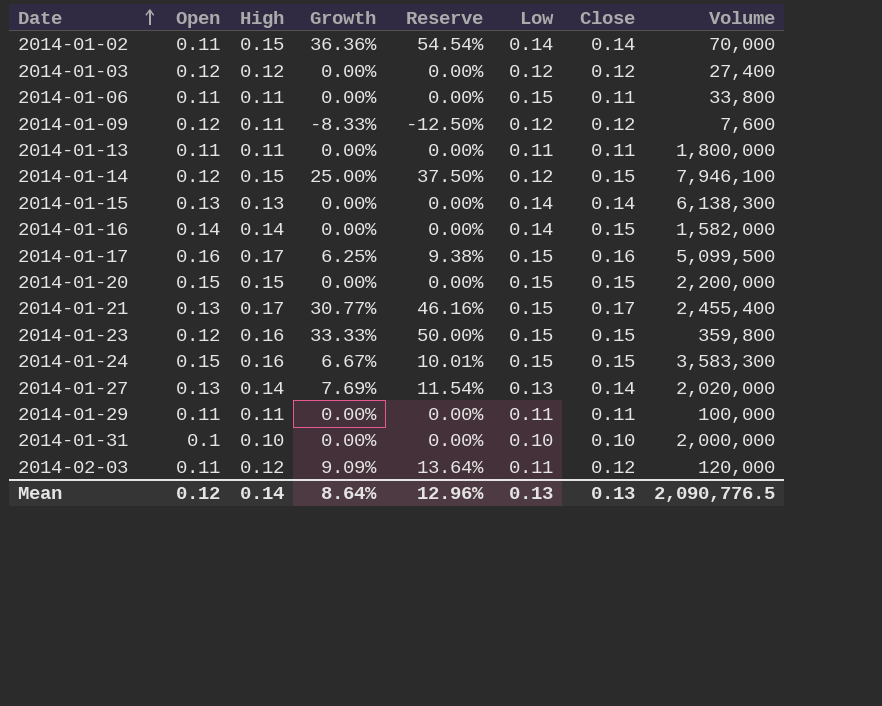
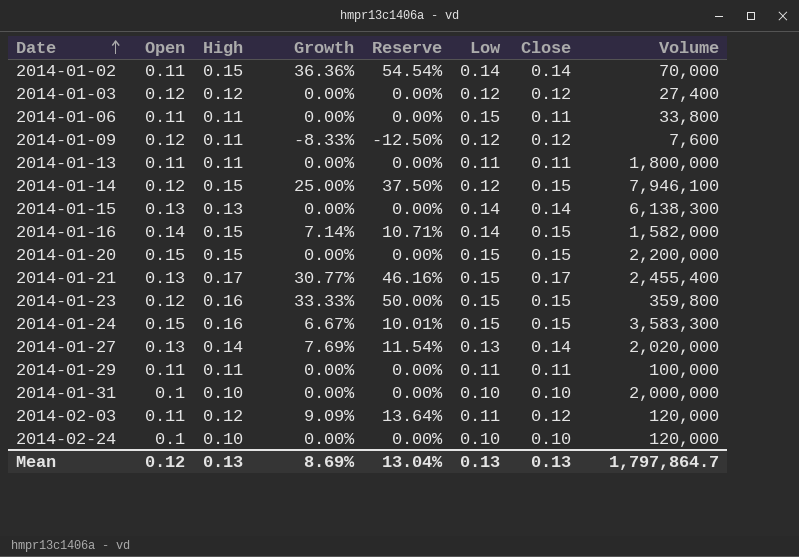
row 2014-01-17: 0.16 | 0.17 | 6.25% | 9.38% | 0.15 | 0.16 | 5,099,500 -> none
2014-01-16 | High: 0.14 -> 0.15
2014-01-16 | Growth: 0.00% -> 7.14%
2014-01-16 | Reserve: 0.00% -> 10.71%
row 2014-02-24: none -> 0.1 | 0.10 | 0.00% | 0.00% | 0.10 | 0.10 | 120,000
Mean | High: 0.14 -> 0.13
Mean | Growth: 8.64% -> 8.69%
Mean | Reserve: 12.96% -> 13.04%
Mean | Volume: 2,090,776.5 -> 1,797,864.7

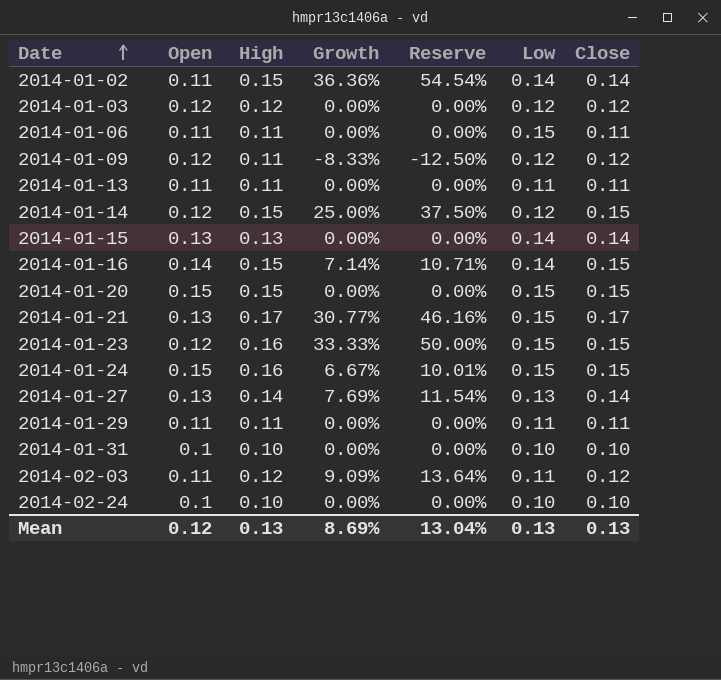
column Volume | position: 8 -> none

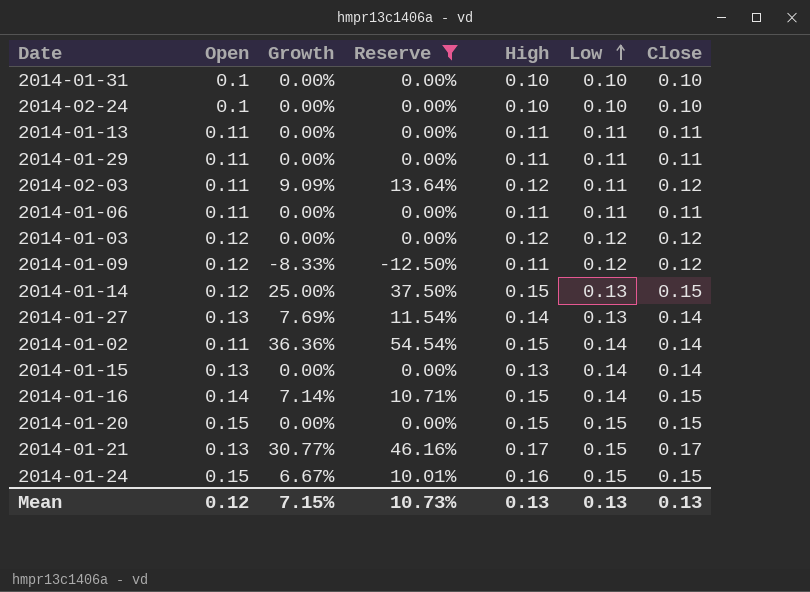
filter: none -> Reserve != 50.00%
row order: Date ascending -> Low ascending
column High | position: 3 -> 5
2014-01-06 | Low: 0.15 -> 0.11
2014-01-14 | Low: 0.12 -> 0.13
Mean | Growth: 8.69% -> 7.15%
Mean | Reserve: 13.04% -> 10.73%

